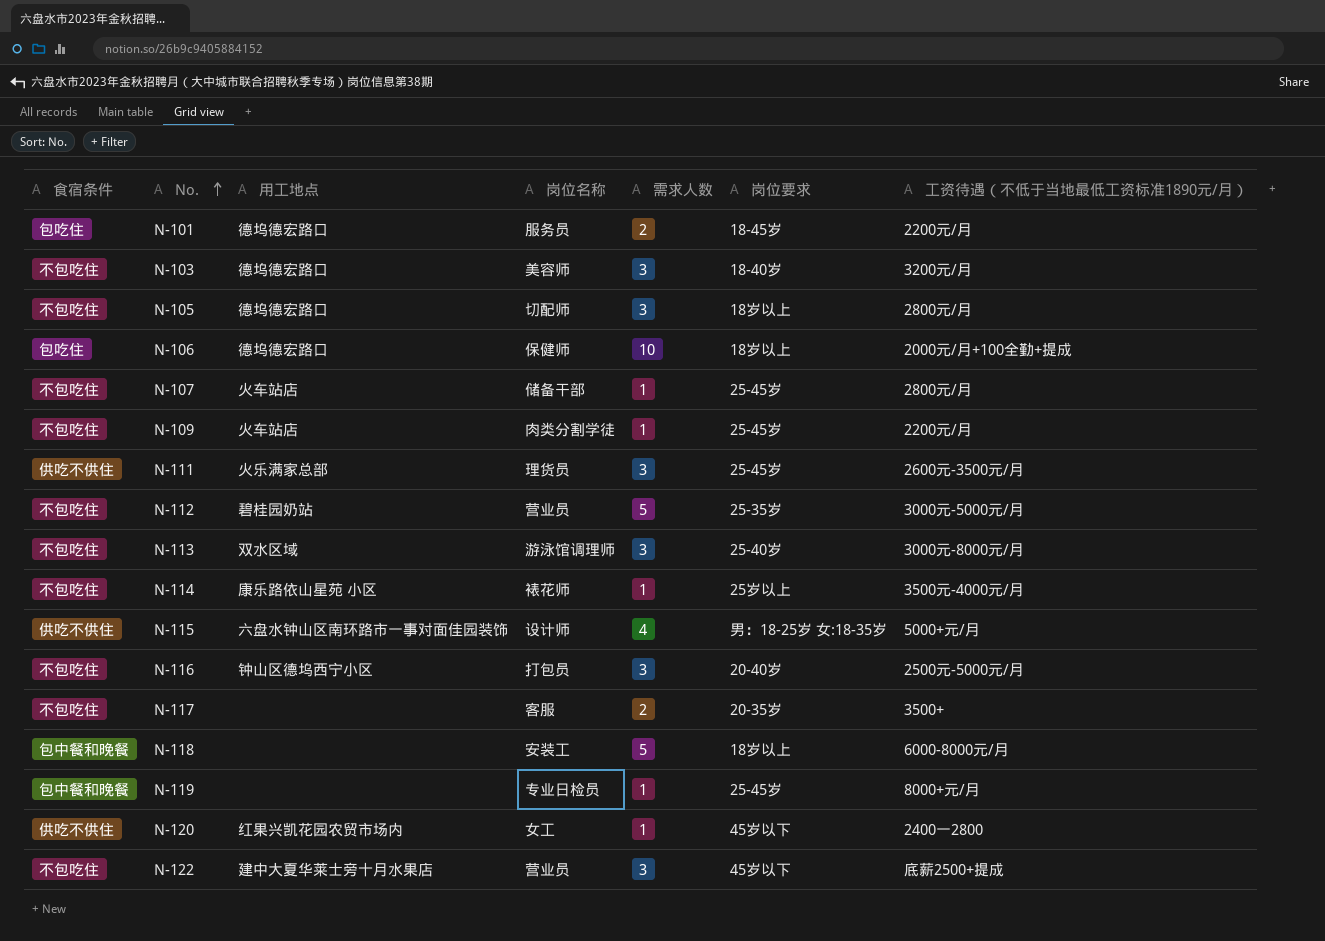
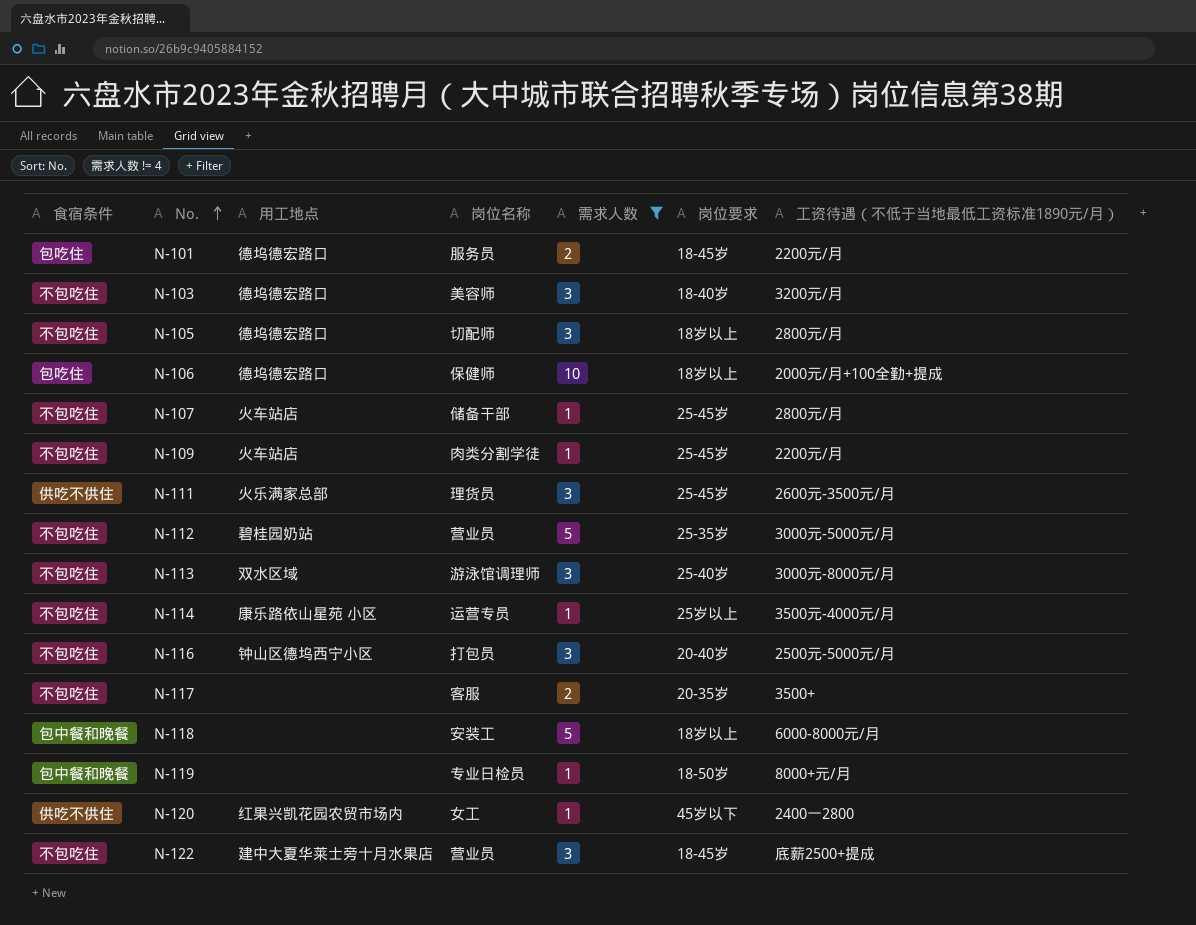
filter: none -> 需求人数 != 4
N-114 | 岗位名称: 裱花师 -> 运营专员
N-119 | 岗位要求: 25-45岁 -> 18-50岁
N-122 | 岗位要求: 45岁以下 -> 18-45岁

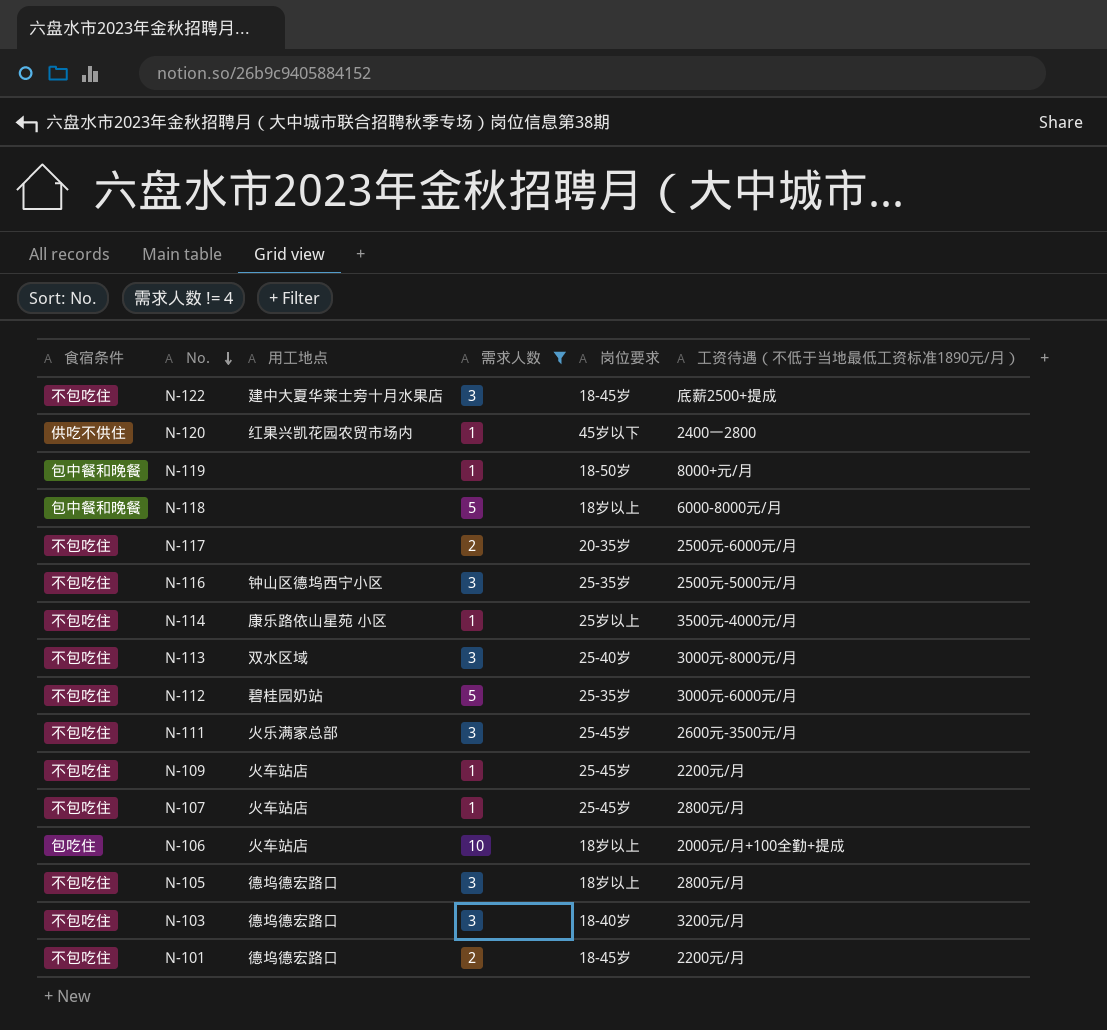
row order: No. ascending -> No. descending
column 岗位名称 | position: 4 -> none
N-117 | 工资待遇（不低于当地最低工资标准1890元/月）: 3500+ -> 2500元-6000元/月
N-116 | 岗位要求: 20-40岁 -> 25-35岁
N-112 | 工资待遇（不低于当地最低工资标准1890元/月）: 3000元-5000元/月 -> 3000元-6000元/月
N-111 | 食宿条件: 供吃不供住 -> 不包吃住
N-106 | 用工地点: 德坞德宏路口 -> 火车站店
N-101 | 食宿条件: 包吃住 -> 不包吃住

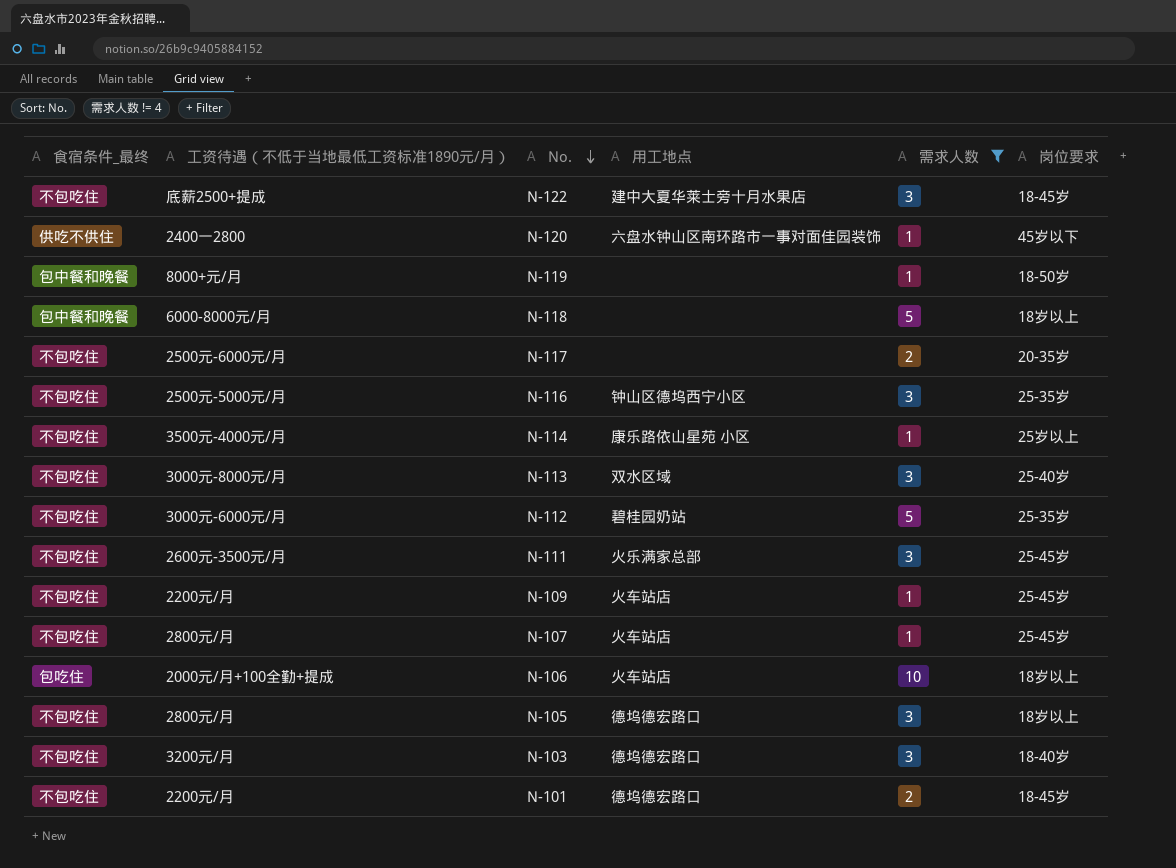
column name: 食宿条件 -> 食宿条件_最终
column 工资待遇（不低于当地最低工资标准1890元/月） | position: 6 -> 2
N-120 | 用工地点: 红果兴凯花园农贸市场内 -> 六盘水钟山区南环路市一事对面佳园装饰

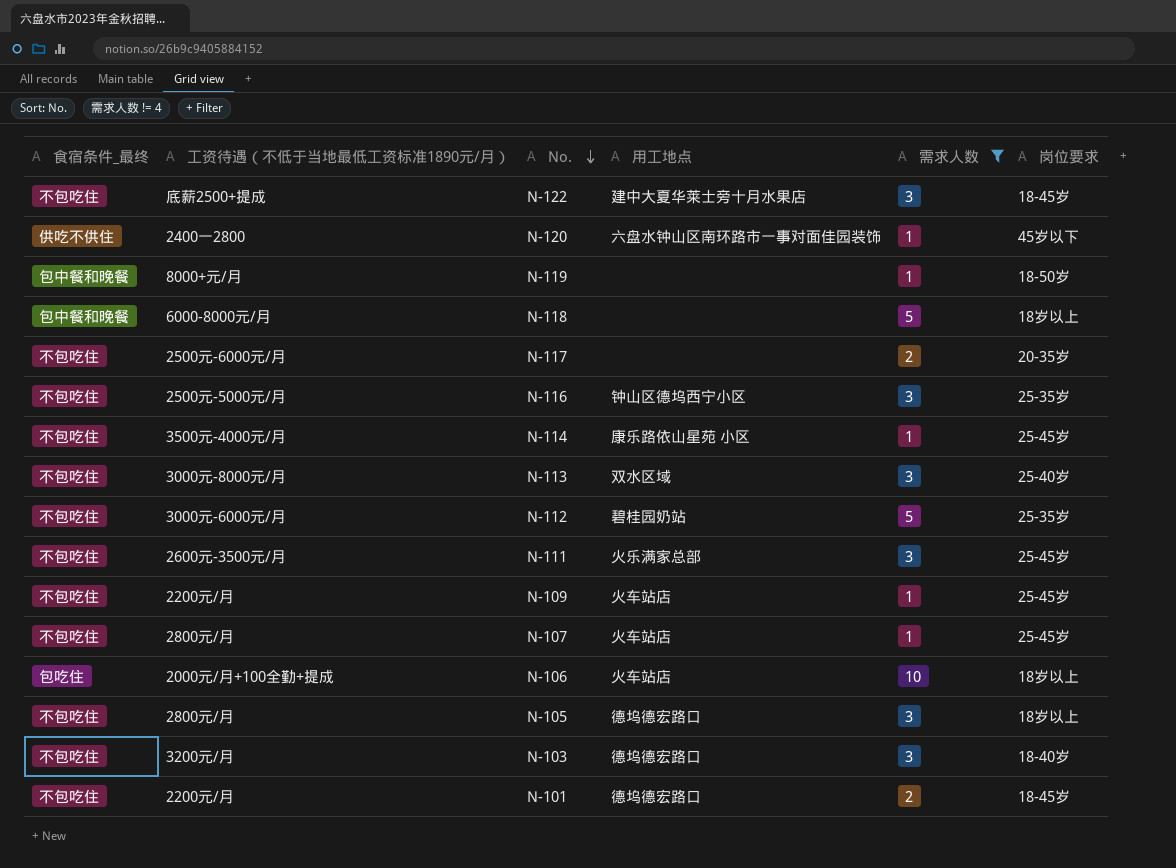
N-114 | 岗位要求: 25岁以上 -> 25-45岁

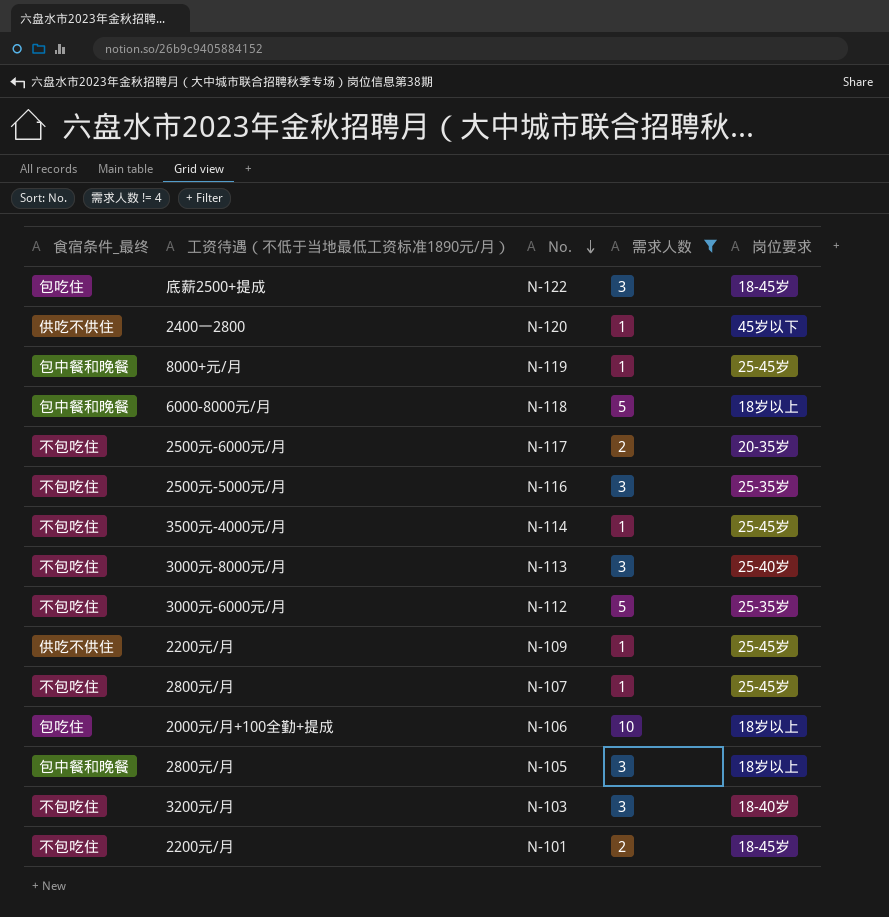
column 用工地点 | position: 4 -> none
row N-111: 不包吃住 | 2600元-3500元/月 | 火乐满家总部 | 3 | 25-45岁 -> none
N-122 | 食宿条件_最终: 不包吃住 -> 包吃住
N-119 | 岗位要求: 18-50岁 -> 25-45岁
N-109 | 食宿条件_最终: 不包吃住 -> 供吃不供住
N-105 | 食宿条件_最终: 不包吃住 -> 包中餐和晚餐

